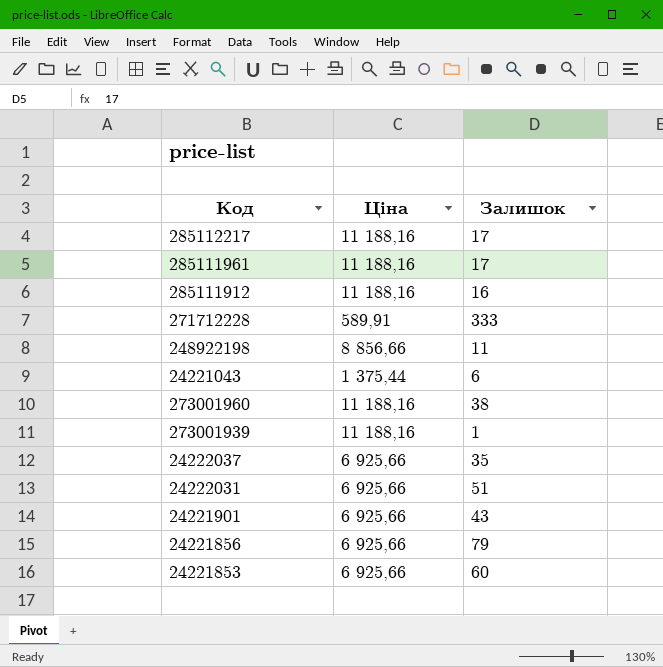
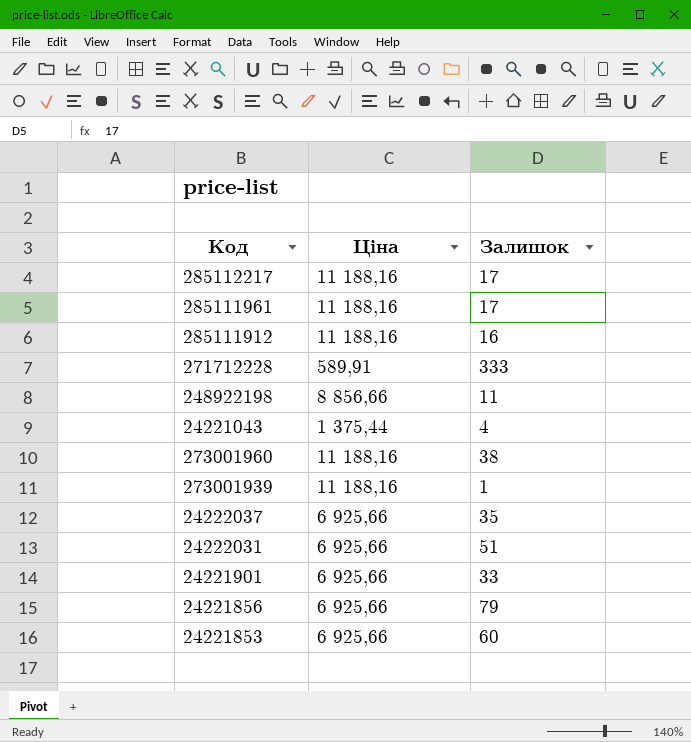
24221043 | Залишок: 6 -> 4
24221901 | Залишок: 43 -> 33

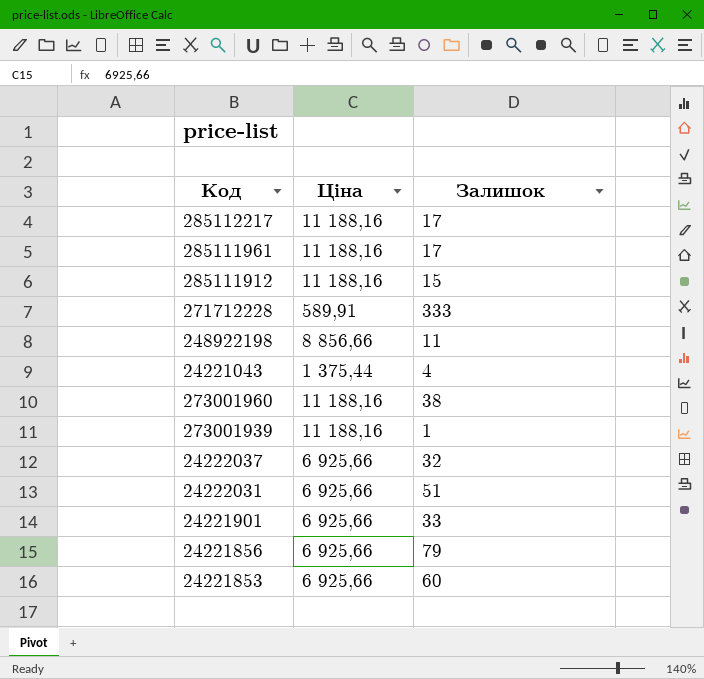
285111912 | Залишок: 16 -> 15
24222037 | Залишок: 35 -> 32

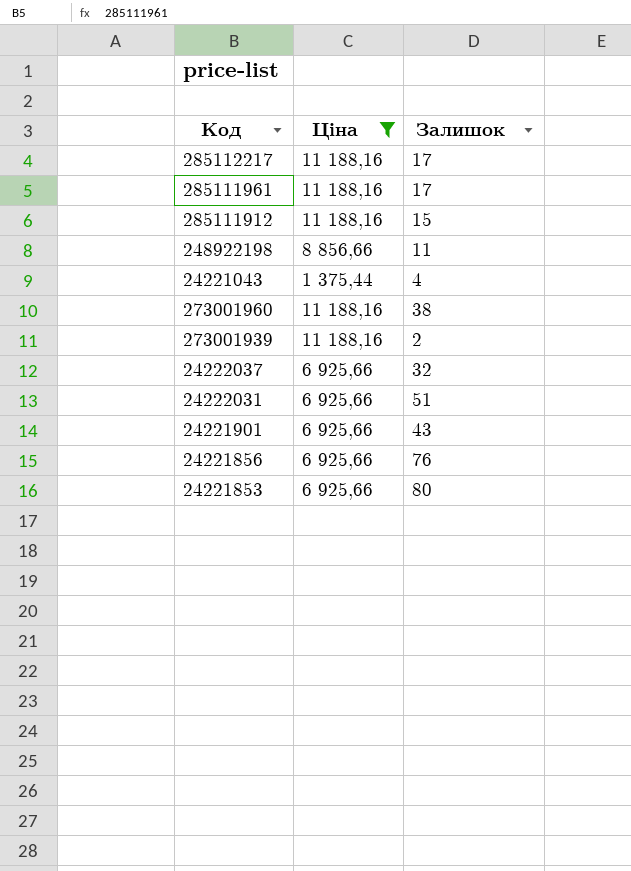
filter: none -> Ціна != 589,91
273001939 | Залишок: 1 -> 2
24221901 | Залишок: 33 -> 43
24221856 | Залишок: 79 -> 76
24221853 | Залишок: 60 -> 80

